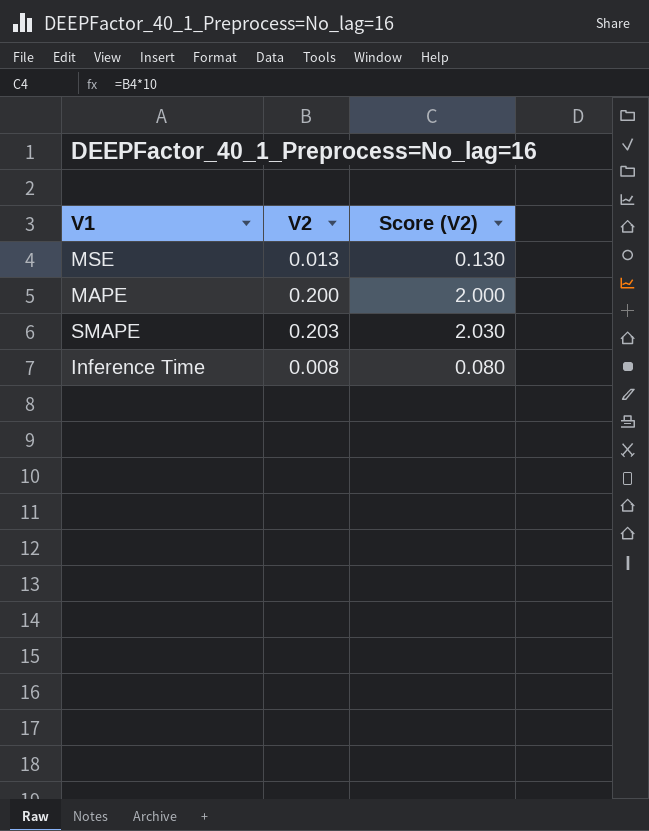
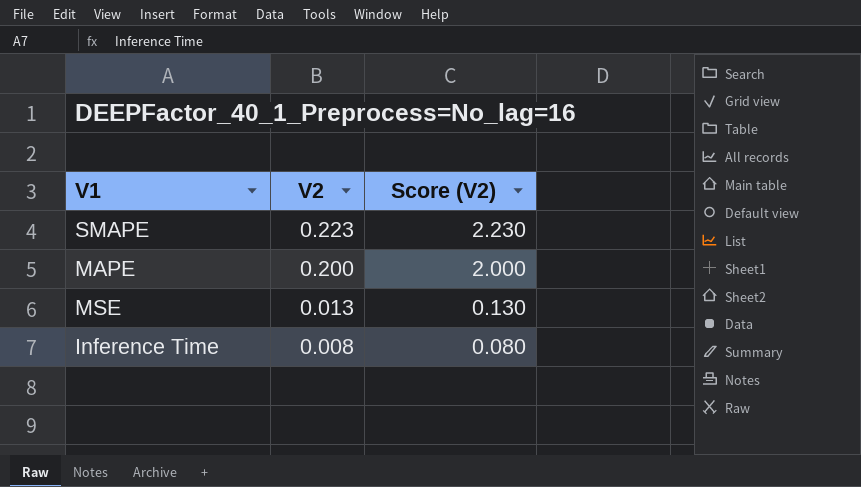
row order: none -> V2 descending
SMAPE | V2: 0.203 -> 0.223
SMAPE | Score (V2): 2.030 -> 2.230

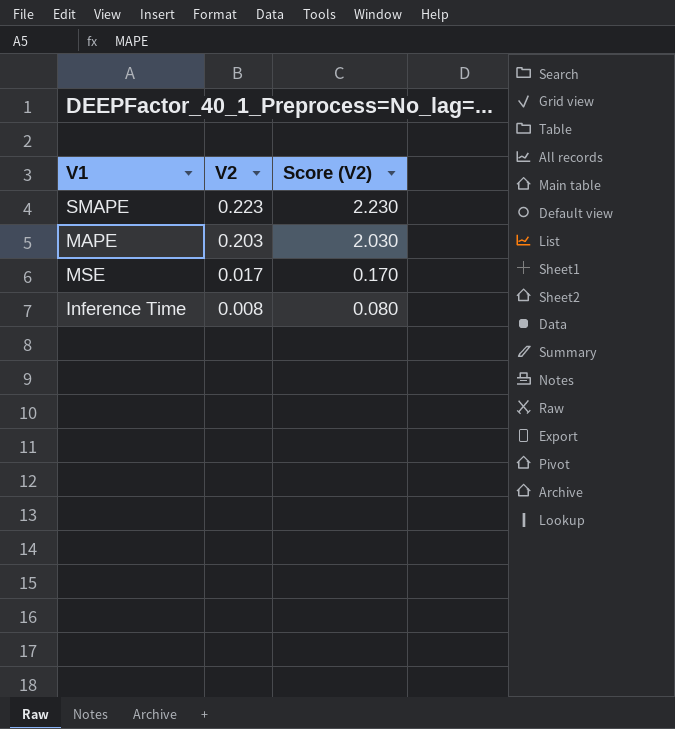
MAPE | V2: 0.200 -> 0.203
MAPE | Score (V2): 2.000 -> 2.030
MSE | V2: 0.013 -> 0.017
MSE | Score (V2): 0.130 -> 0.170

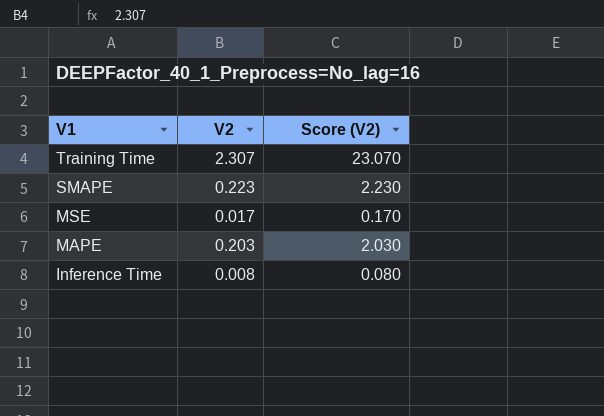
row order: V2 descending -> V1 descending
row Training Time: none -> 2.307 | 23.070

